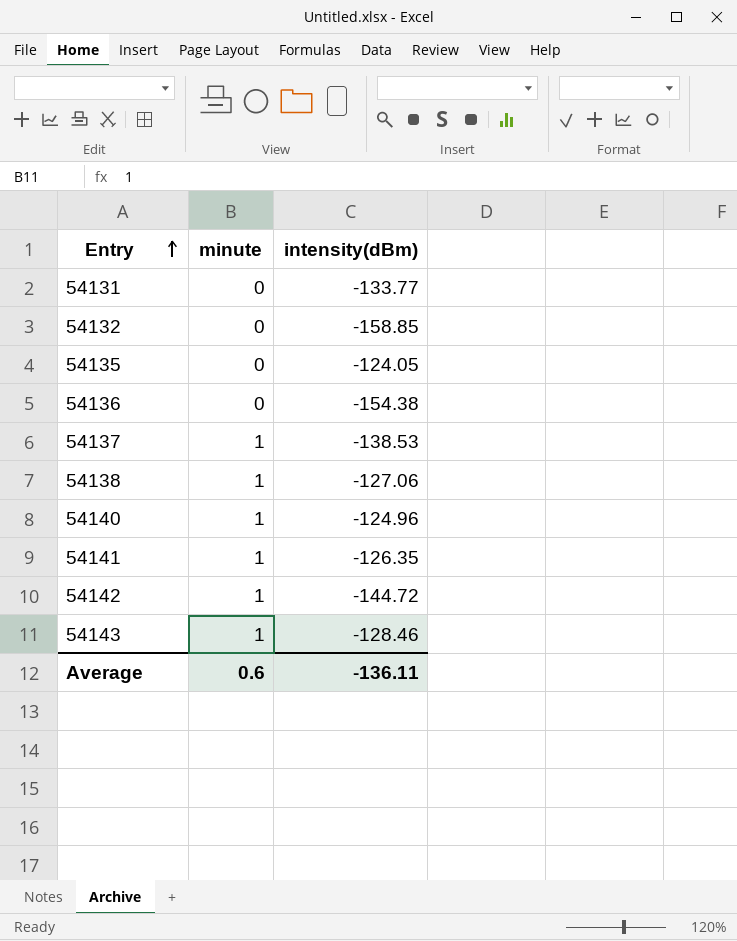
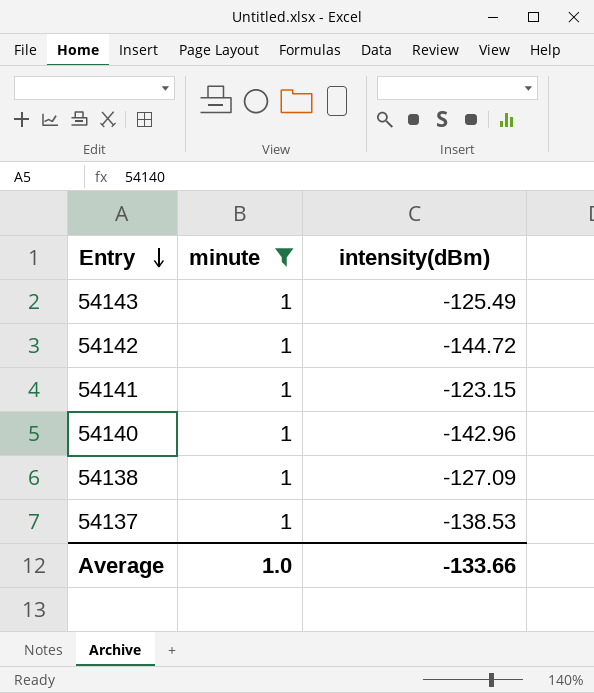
filter: none -> minute = 1
row order: Entry ascending -> Entry descending
54143 | intensity(dBm): -128.46 -> -125.49
54141 | intensity(dBm): -126.35 -> -123.15
54140 | intensity(dBm): -124.96 -> -142.96
54138 | intensity(dBm): -127.06 -> -127.09
Average | minute: 0.6 -> 1.0
Average | intensity(dBm): -136.11 -> -133.66

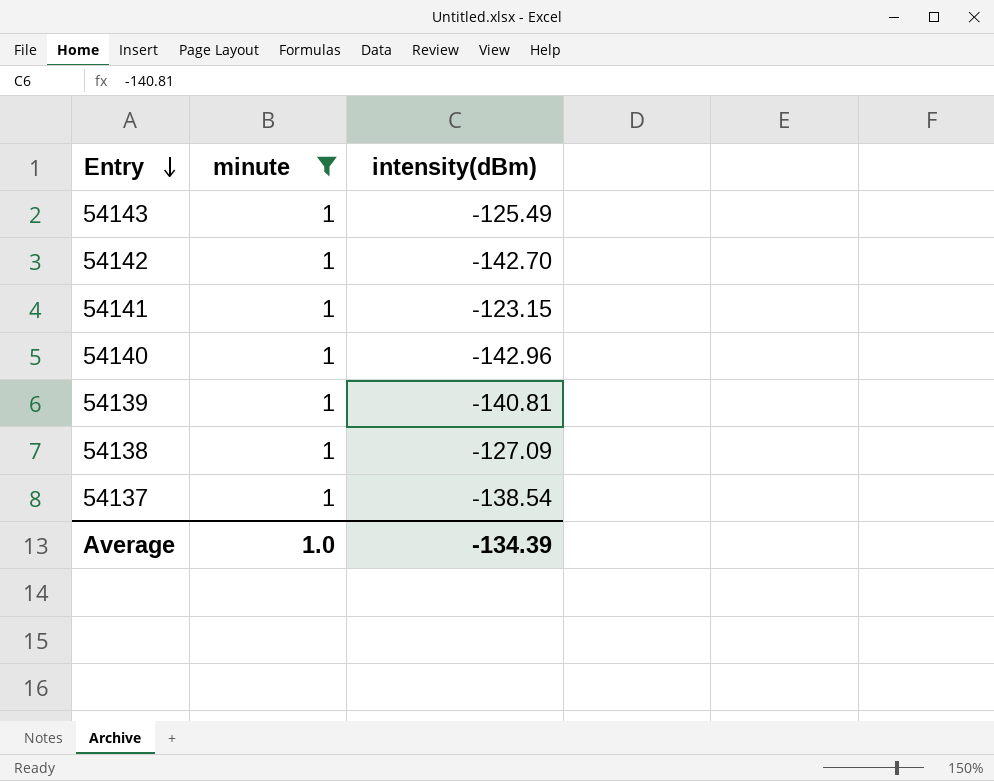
54142 | intensity(dBm): -144.72 -> -142.70
row 54139: none -> 1 | -140.81
54137 | intensity(dBm): -138.53 -> -138.54
Average | intensity(dBm): -133.66 -> -134.39

